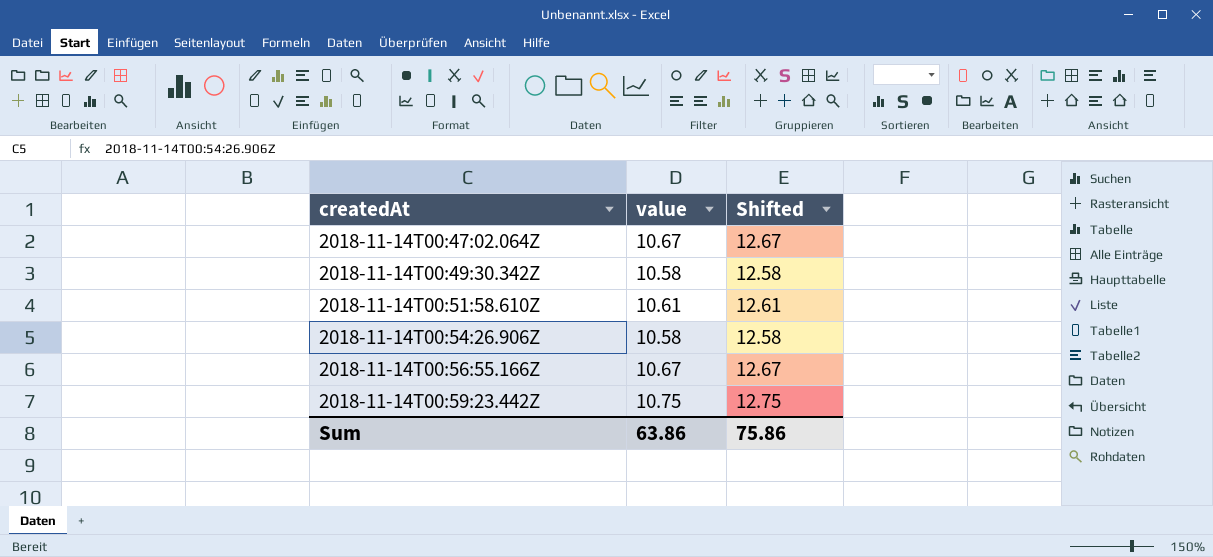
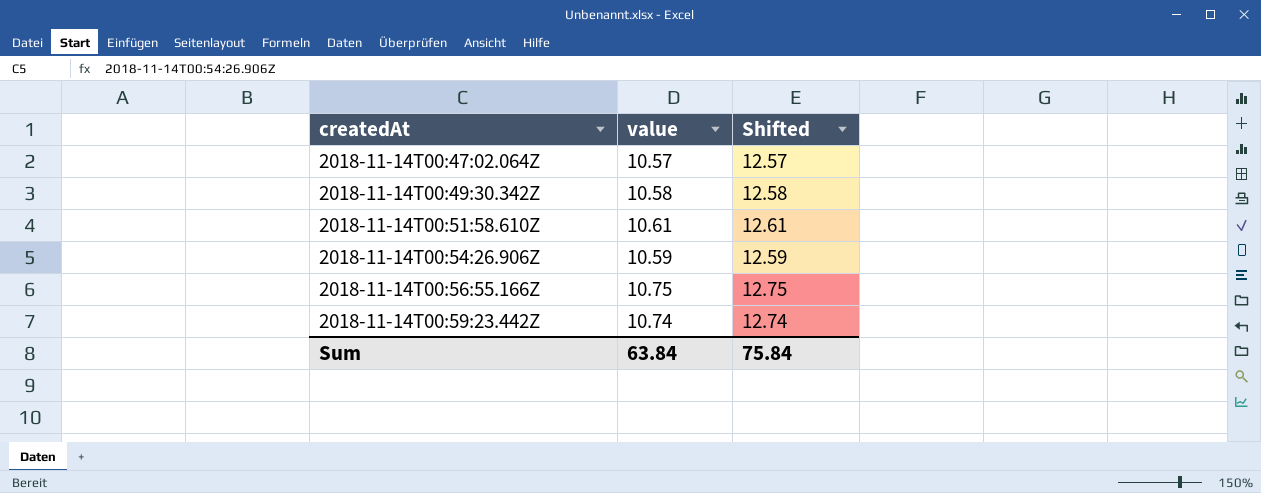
2018-11-14T00:47:02.064Z | value: 10.67 -> 10.57
2018-11-14T00:47:02.064Z | Shifted: 12.67 -> 12.57
2018-11-14T00:54:26.906Z | value: 10.58 -> 10.59
2018-11-14T00:54:26.906Z | Shifted: 12.58 -> 12.59
2018-11-14T00:56:55.166Z | value: 10.67 -> 10.75
2018-11-14T00:56:55.166Z | Shifted: 12.67 -> 12.75
2018-11-14T00:59:23.442Z | value: 10.75 -> 10.74
2018-11-14T00:59:23.442Z | Shifted: 12.75 -> 12.74
Sum | value: 63.86 -> 63.84
Sum | Shifted: 75.86 -> 75.84

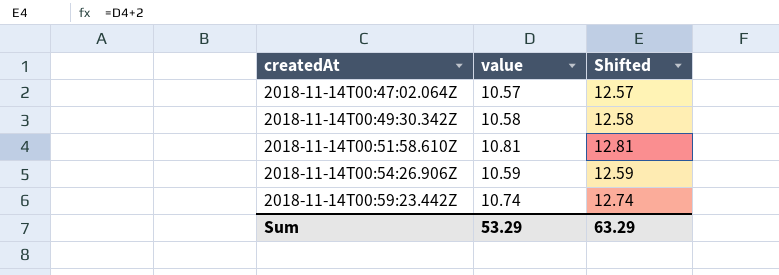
row 2018-11-14T00:56:55.166Z: 10.75 | 12.75 -> none
2018-11-14T00:51:58.610Z | value: 10.61 -> 10.81
2018-11-14T00:51:58.610Z | Shifted: 12.61 -> 12.81
Sum | value: 63.84 -> 53.29
Sum | Shifted: 75.84 -> 63.29

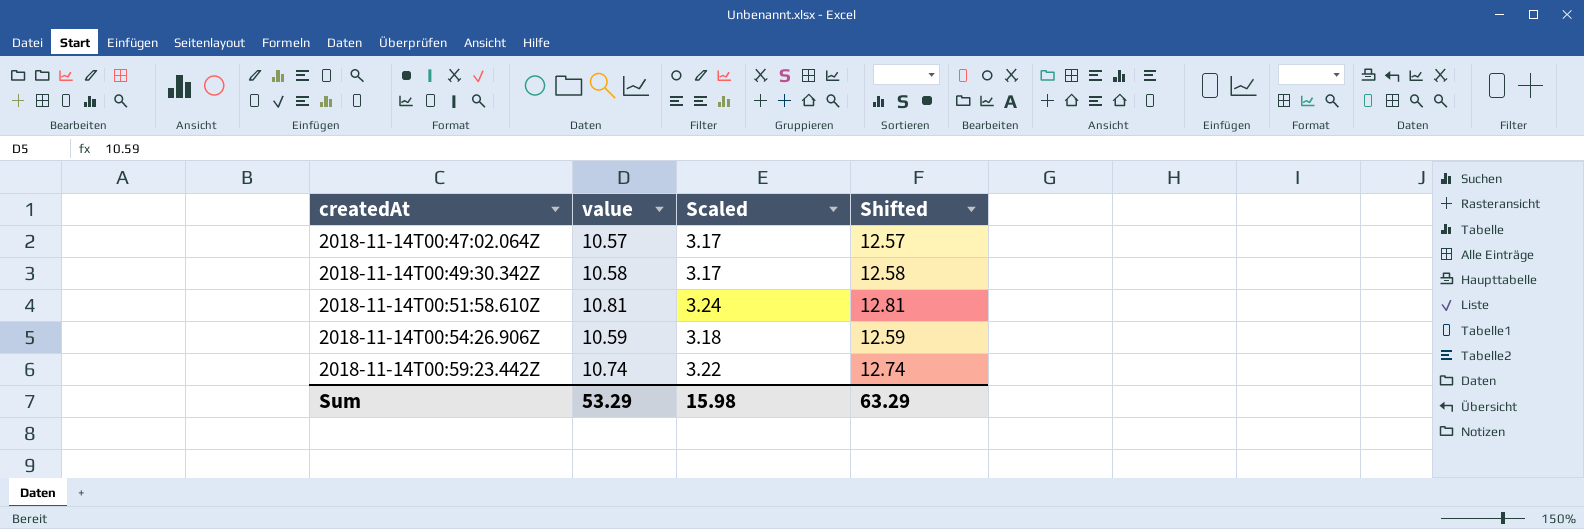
column Scaled | formula: none -> [value] * 0.3

